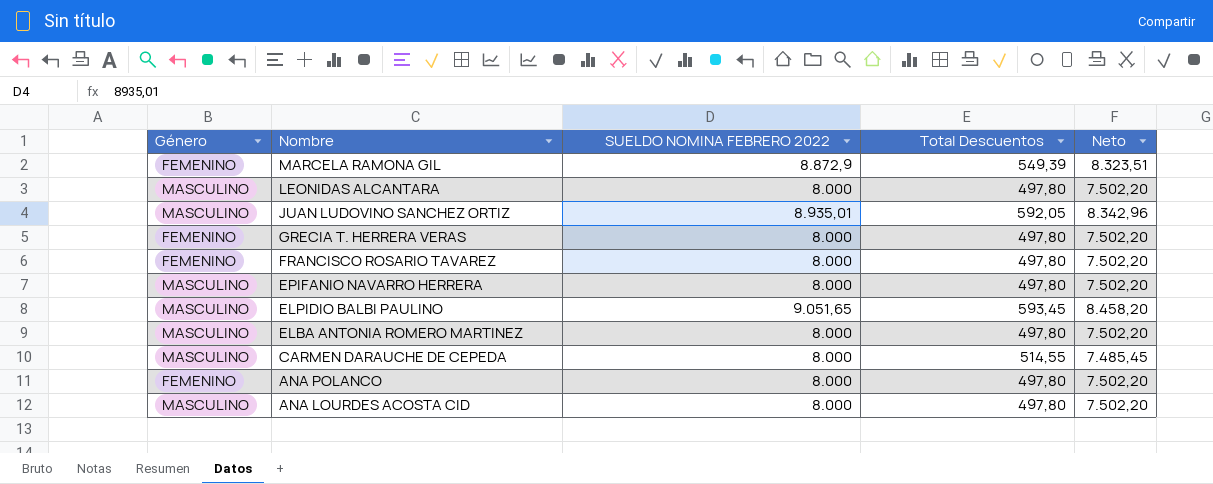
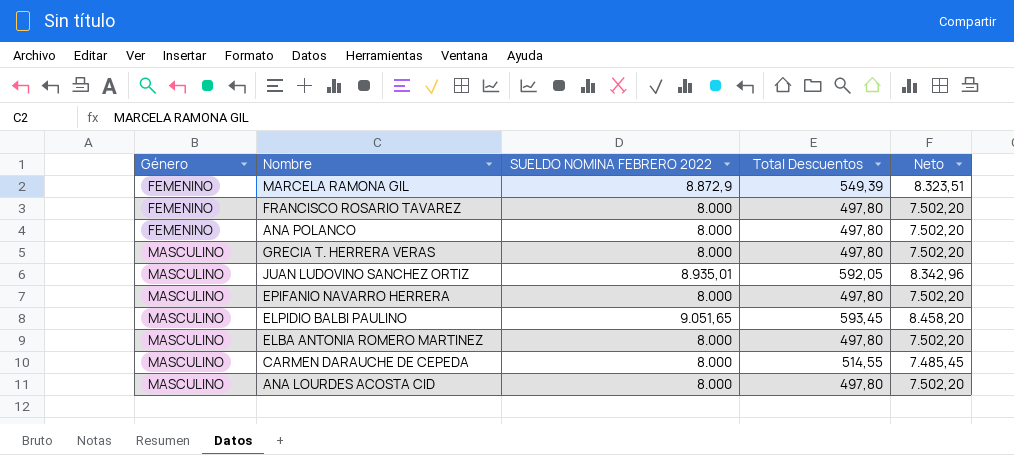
row order: Nombre descending -> Género ascending
row LEONIDAS ALCANTARA: MASCULINO | 8.000 | 497,80 | 7.502,20 -> none
GRECIA T. HERRERA VERAS | Género: FEMENINO -> MASCULINO

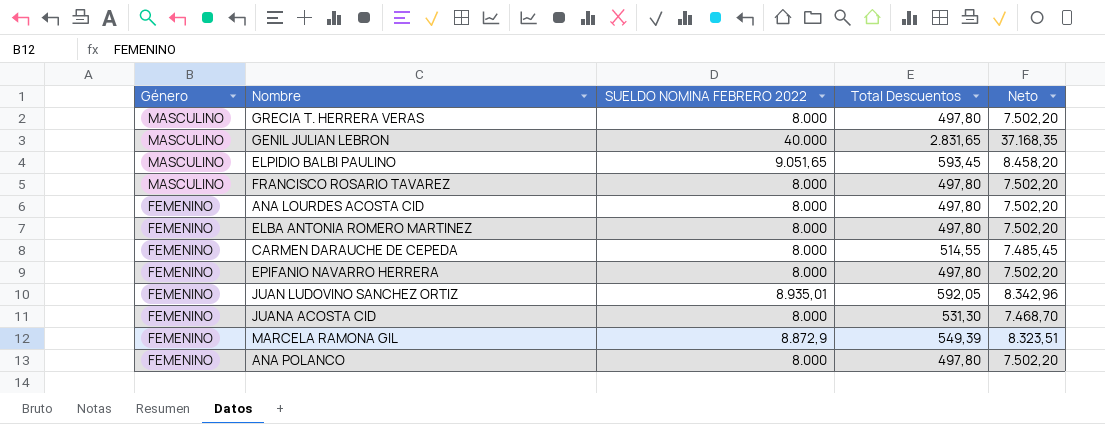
row order: Género ascending -> Género descending
row GENIL JULIAN LEBRON: none -> MASCULINO | 40.000 | 2.831,65 | 37.168,35
FRANCISCO ROSARIO TAVAREZ | Género: FEMENINO -> MASCULINO
ANA LOURDES ACOSTA CID | Género: MASCULINO -> FEMENINO
ELBA ANTONIA ROMERO MARTINEZ | Género: MASCULINO -> FEMENINO
CARMEN DARAUCHE DE CEPEDA | Género: MASCULINO -> FEMENINO
EPIFANIO NAVARRO HERRERA | Género: MASCULINO -> FEMENINO
JUAN LUDOVINO SANCHEZ ORTIZ | Género: MASCULINO -> FEMENINO
row JUANA ACOSTA CID: none -> FEMENINO | 8.000 | 531,30 | 7.468,70

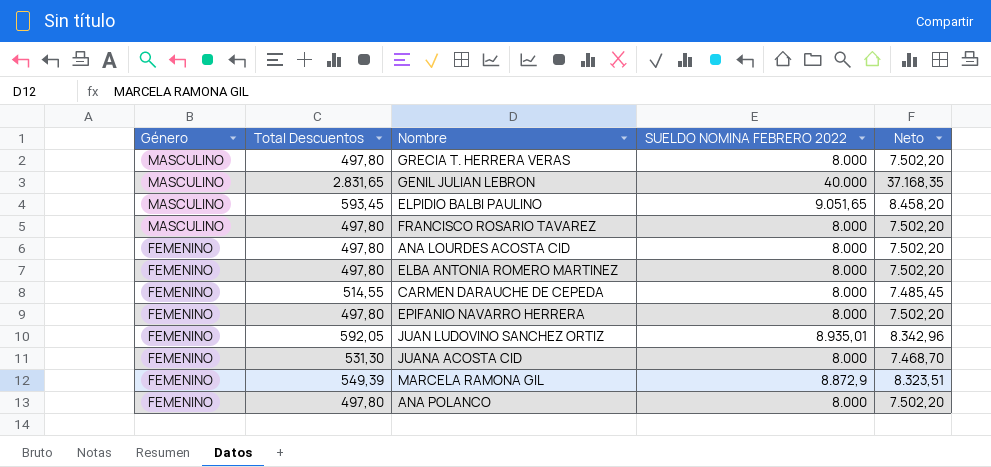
column Total Descuentos | position: 4 -> 2

